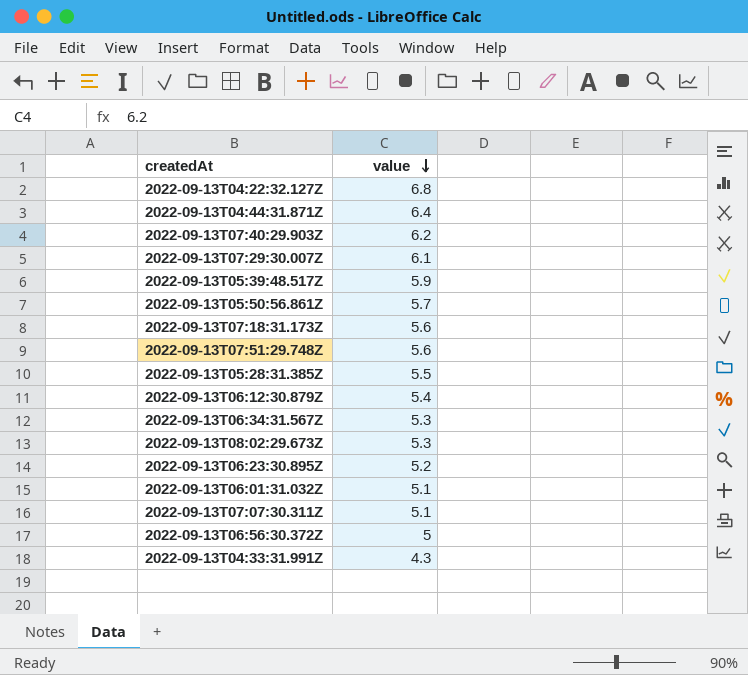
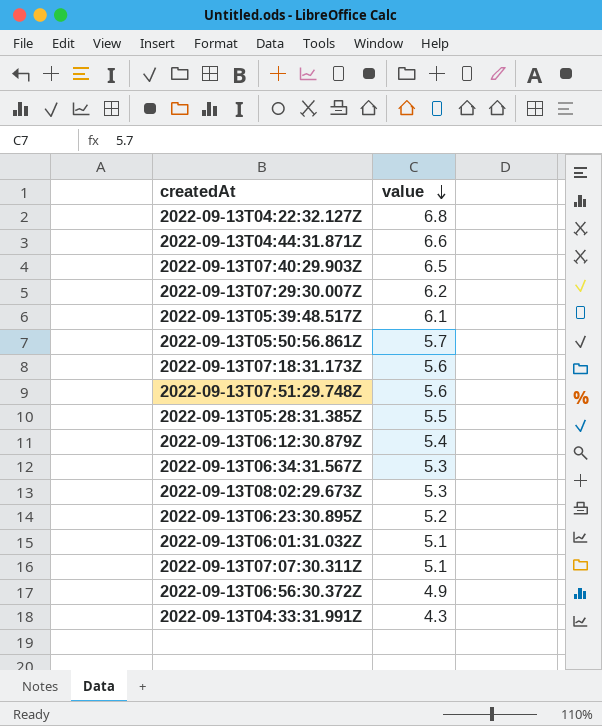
2022-09-13T04:44:31.871Z | value: 6.4 -> 6.6
2022-09-13T07:40:29.903Z | value: 6.2 -> 6.5
2022-09-13T07:29:30.007Z | value: 6.1 -> 6.2
2022-09-13T05:39:48.517Z | value: 5.9 -> 6.1
2022-09-13T06:56:30.372Z | value: 5 -> 4.9

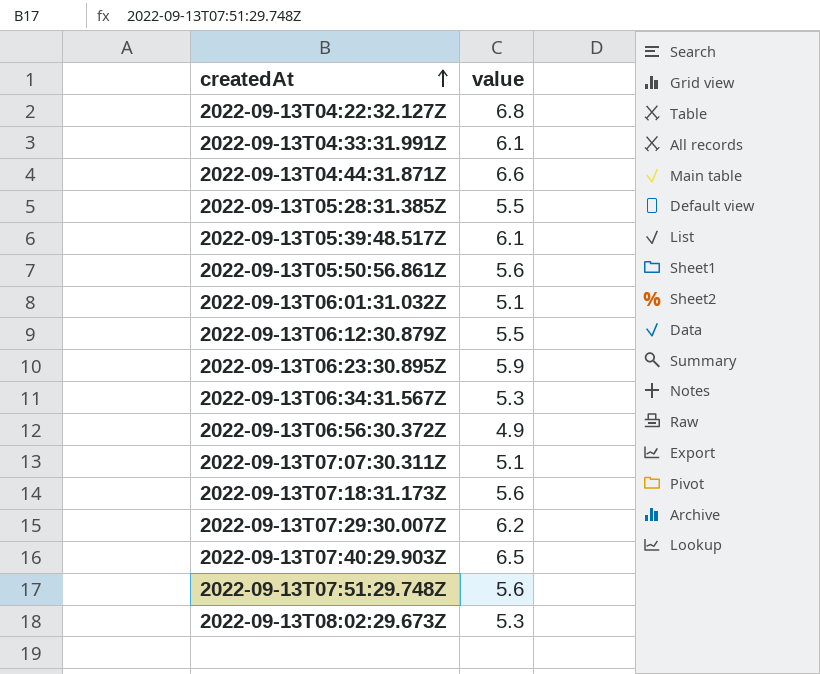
row order: value descending -> createdAt ascending
2022-09-13T04:33:31.991Z | value: 4.3 -> 6.1
2022-09-13T05:50:56.861Z | value: 5.7 -> 5.6
2022-09-13T06:12:30.879Z | value: 5.4 -> 5.5
2022-09-13T06:23:30.895Z | value: 5.2 -> 5.9

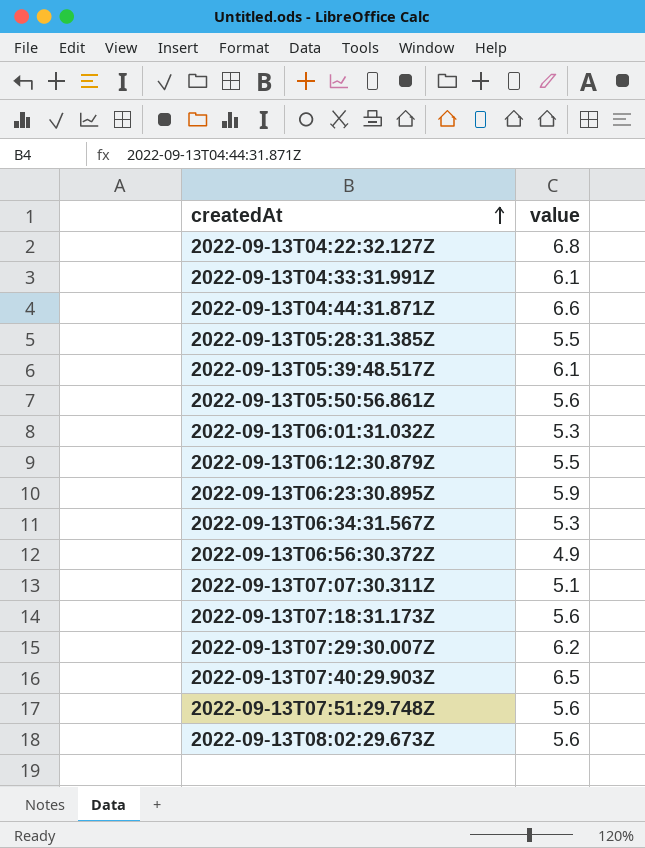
2022-09-13T06:01:31.032Z | value: 5.1 -> 5.3
2022-09-13T08:02:29.673Z | value: 5.3 -> 5.6

